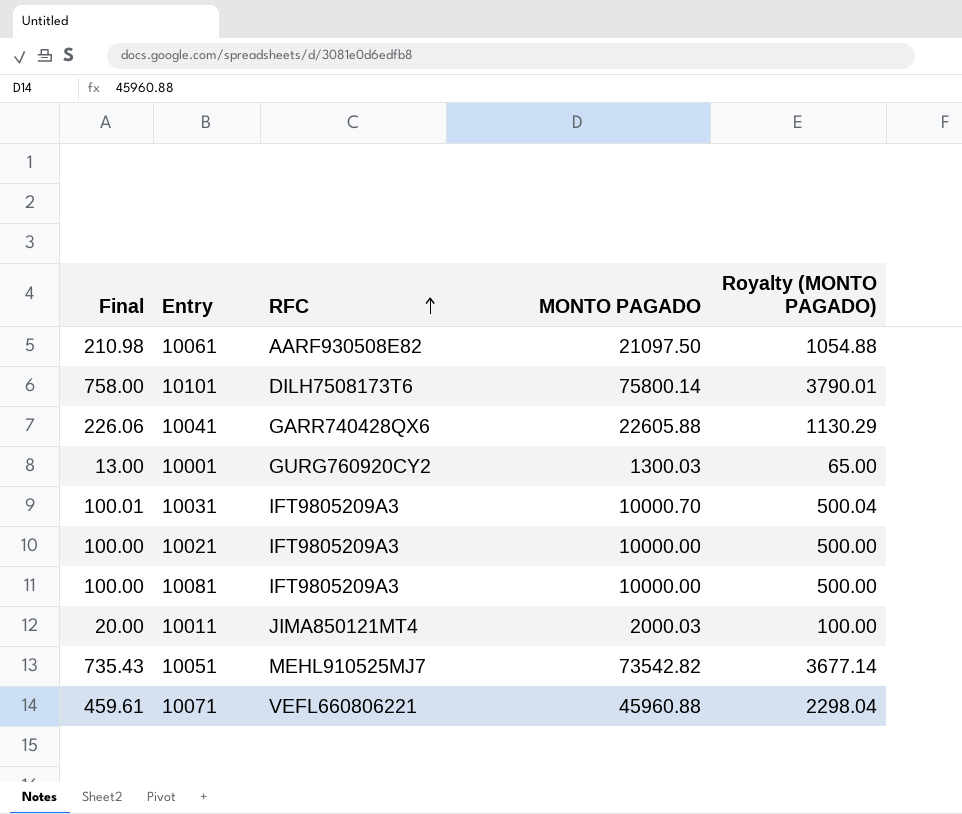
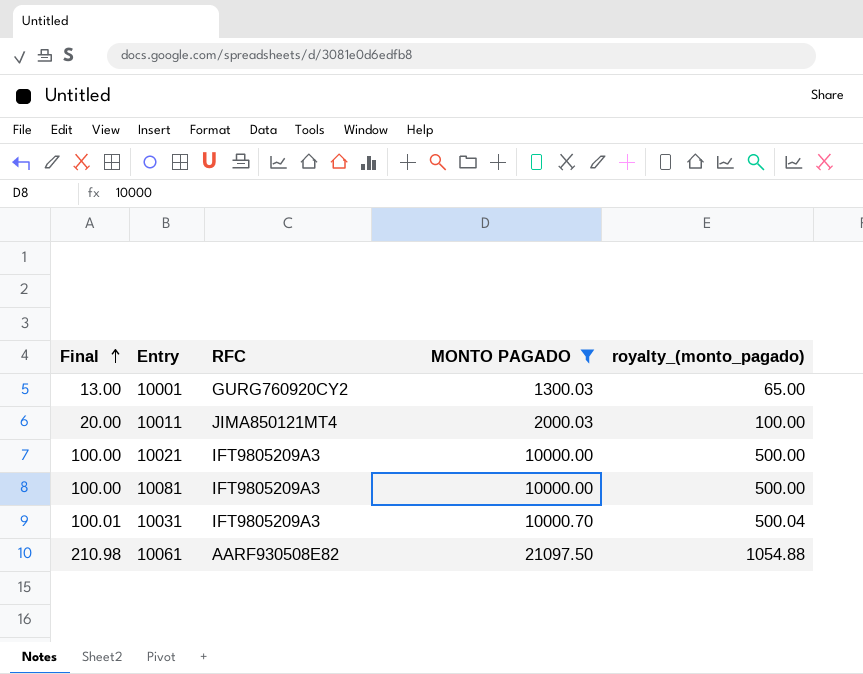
filter: none -> MONTO PAGADO <= 21097.50
row order: RFC ascending -> Final ascending
column name: Royalty (MONTO PAGADO) -> royalty_(monto_pagado)

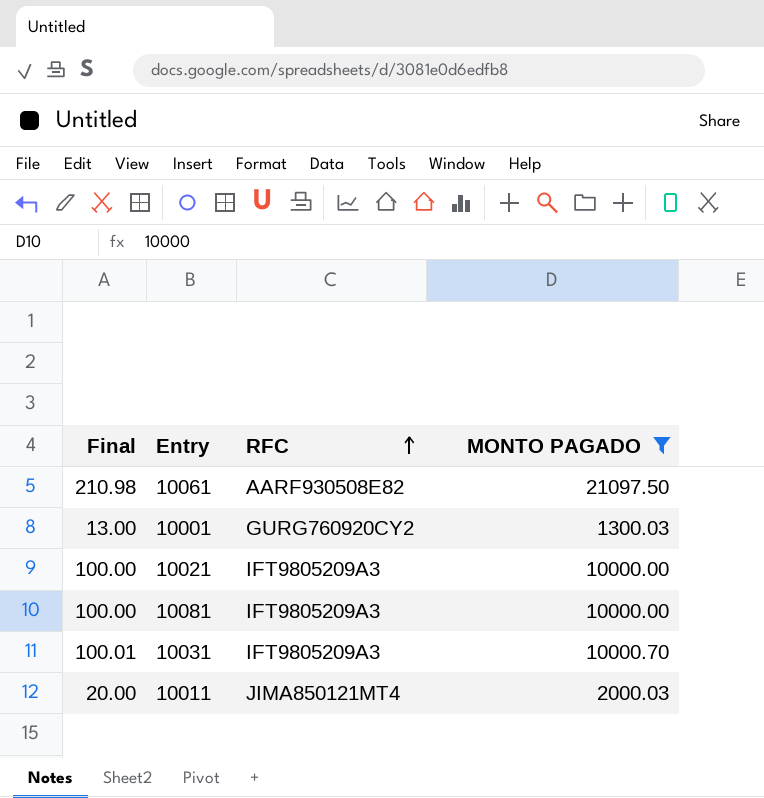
row order: Final ascending -> RFC ascending
column royalty_(monto_pagado) | formula: [MONTO PAGADO] * 0.05 -> none

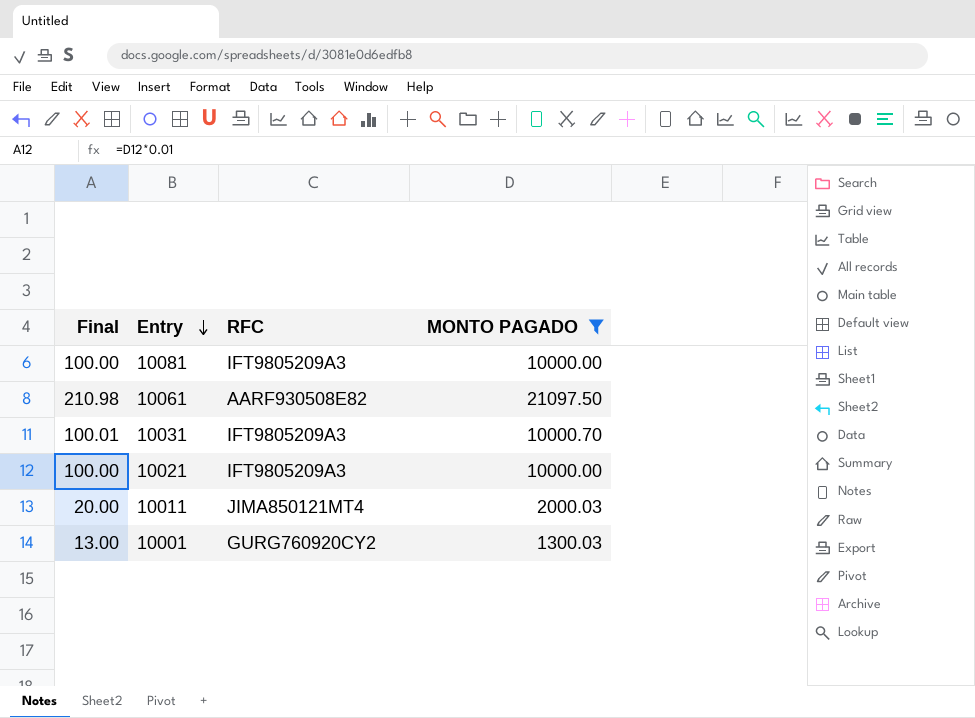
row order: RFC ascending -> Entry descending

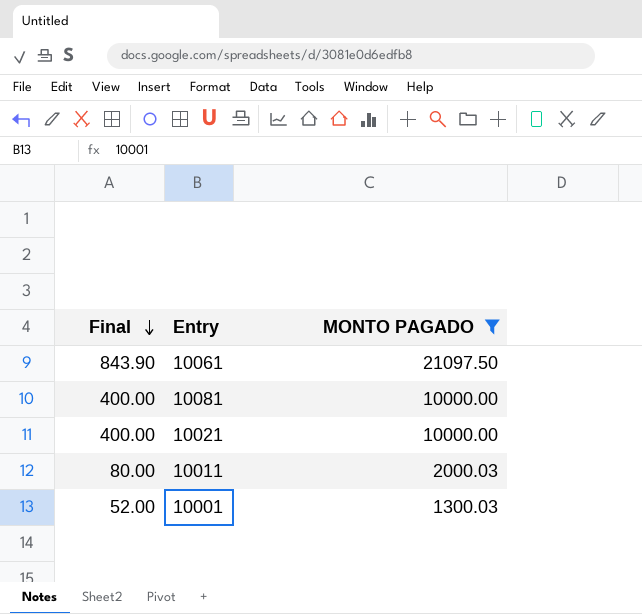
row order: Entry descending -> Final descending
column RFC | position: 3 -> none
column Final | formula: [MONTO PAGADO] * 0.01 -> [MONTO PAGADO] * 0.04
row 10031: 100.01 | IFT9805209A3 | 10000.70 -> none

